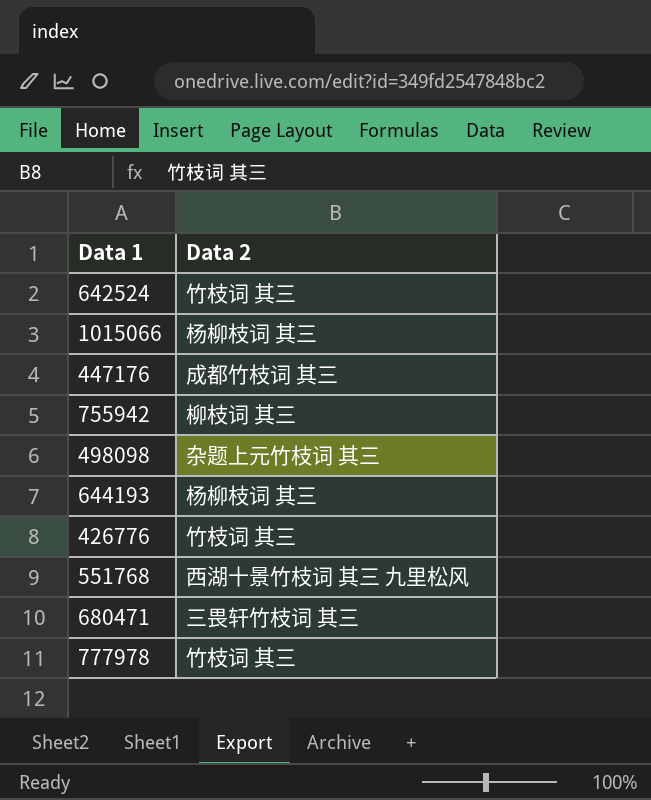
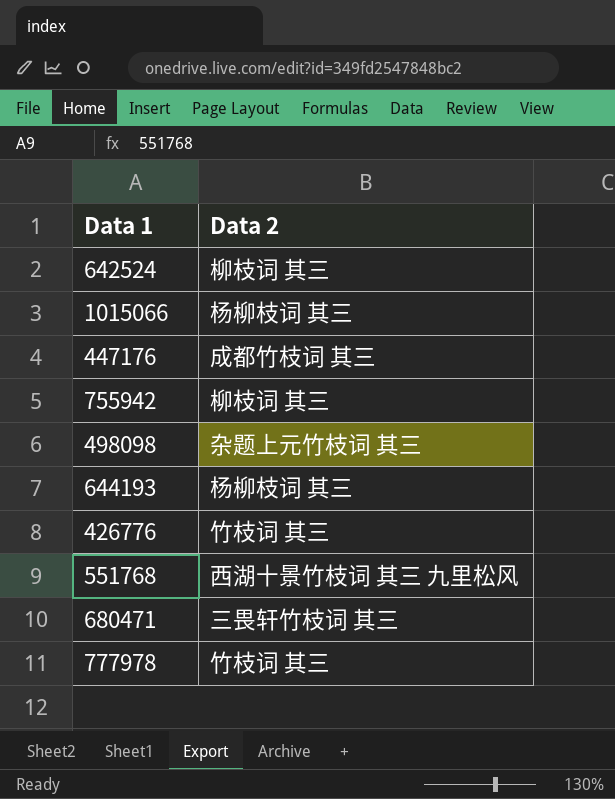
642524 | Data 2: 竹枝词 其三 -> 柳枝词 其三

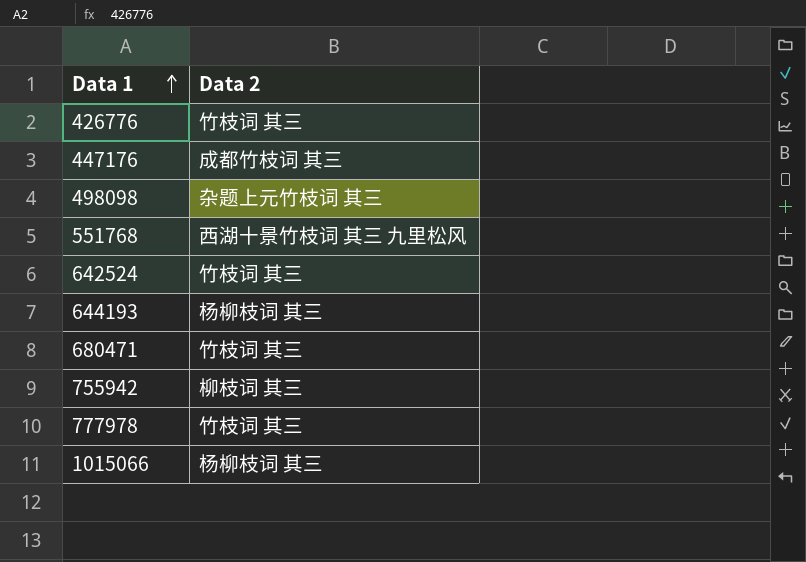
row order: none -> Data 1 ascending
642524 | Data 2: 柳枝词 其三 -> 竹枝词 其三
680471 | Data 2: 三畏轩竹枝词 其三 -> 竹枝词 其三

